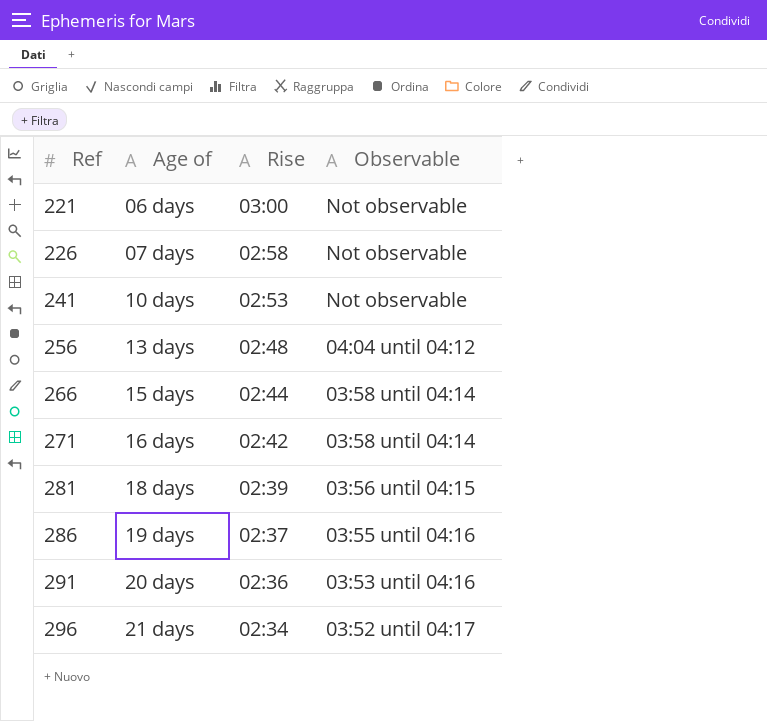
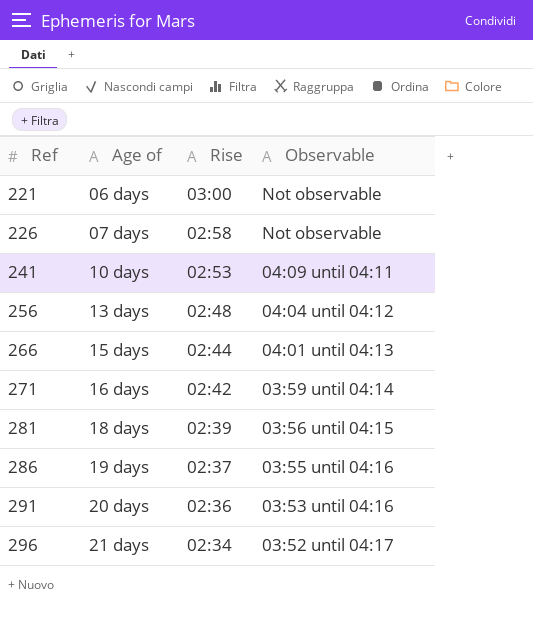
241 | Observable: Not observable -> 04:09 until 04:11
266 | Observable: 03:58 until 04:14 -> 04:01 until 04:13
271 | Observable: 03:58 until 04:14 -> 03:59 until 04:14

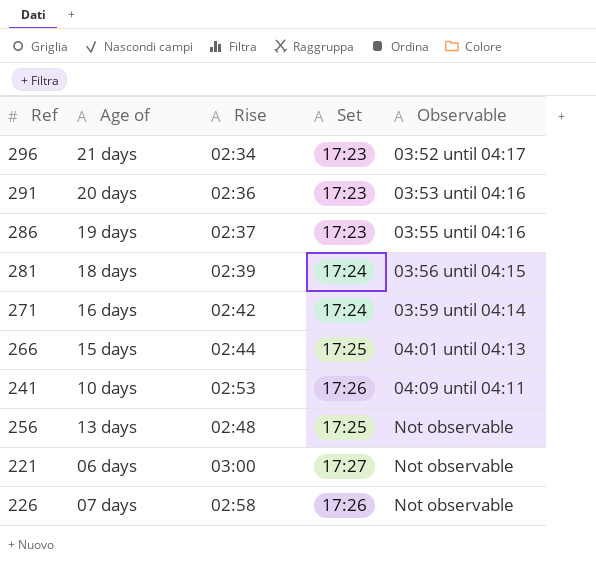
row order: Ref ascending -> Observable ascending
column Set | position: none -> 4
256 | Observable: 04:04 until 04:12 -> Not observable

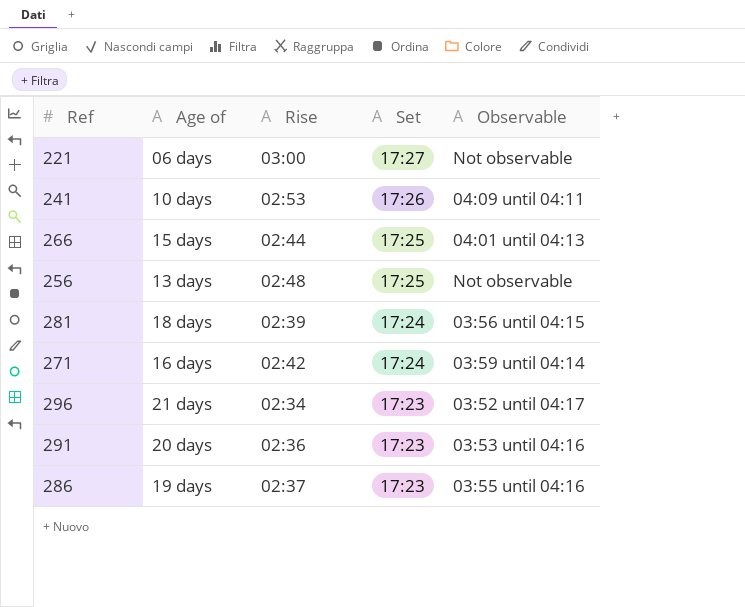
row order: Observable ascending -> Set descending
row 226: 07 days | 02:58 | 17:26 | Not observable -> none

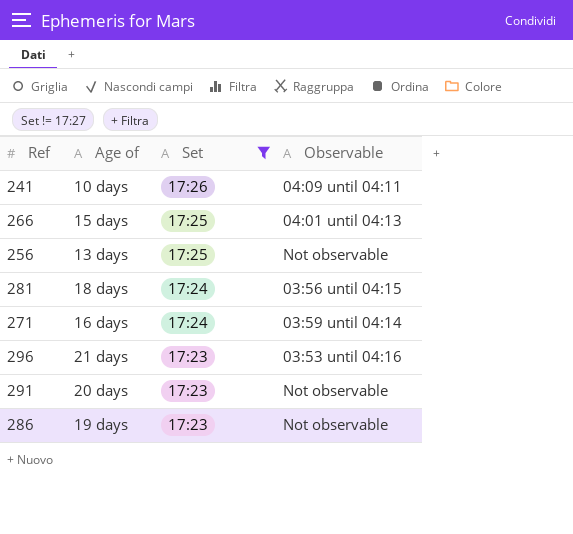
filter: none -> Set != 17:27
column Rise | position: 3 -> none
296 | Observable: 03:52 until 04:17 -> 03:53 until 04:16
291 | Observable: 03:53 until 04:16 -> Not observable
286 | Observable: 03:55 until 04:16 -> Not observable

